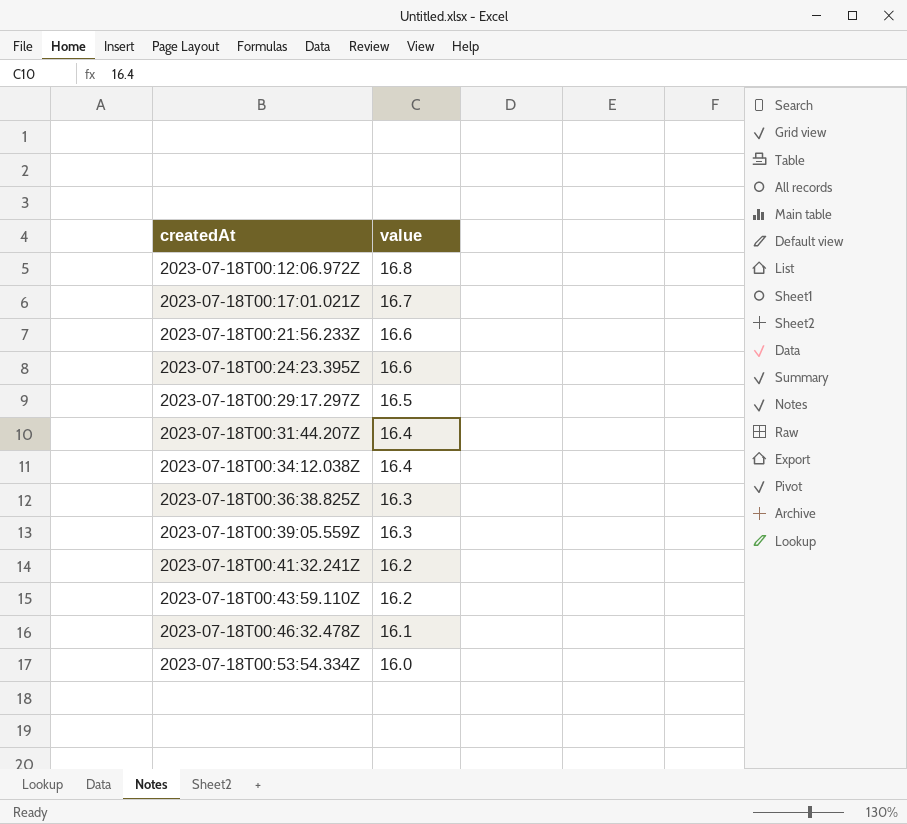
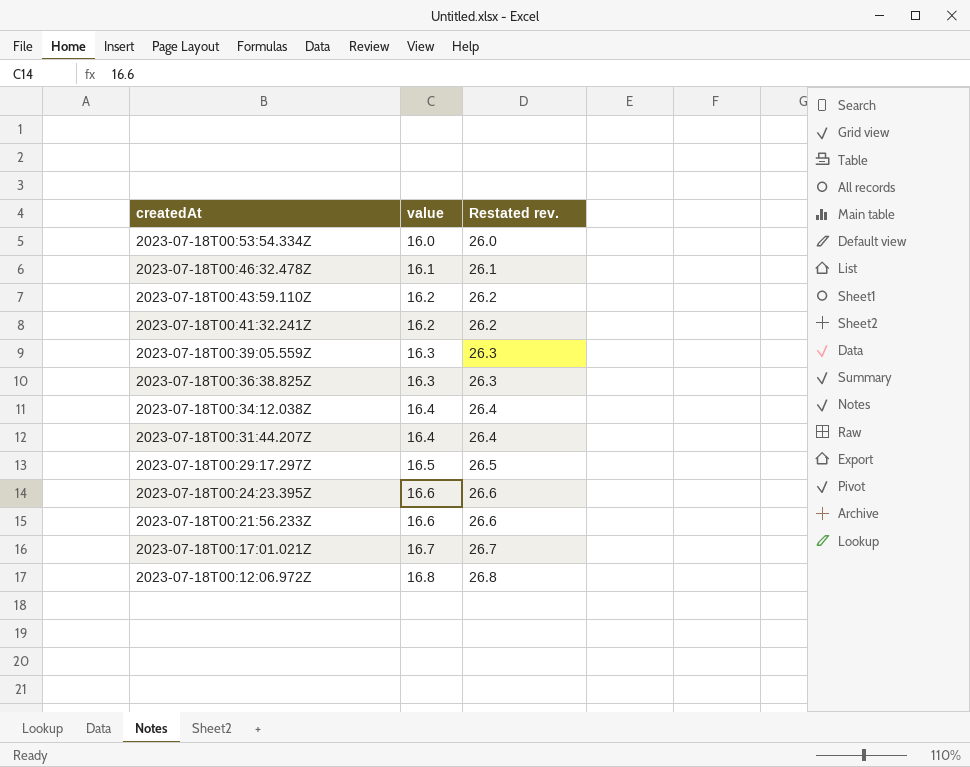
row order: createdAt ascending -> createdAt descending
column Restated rev. | formula: none -> [value] + 10

